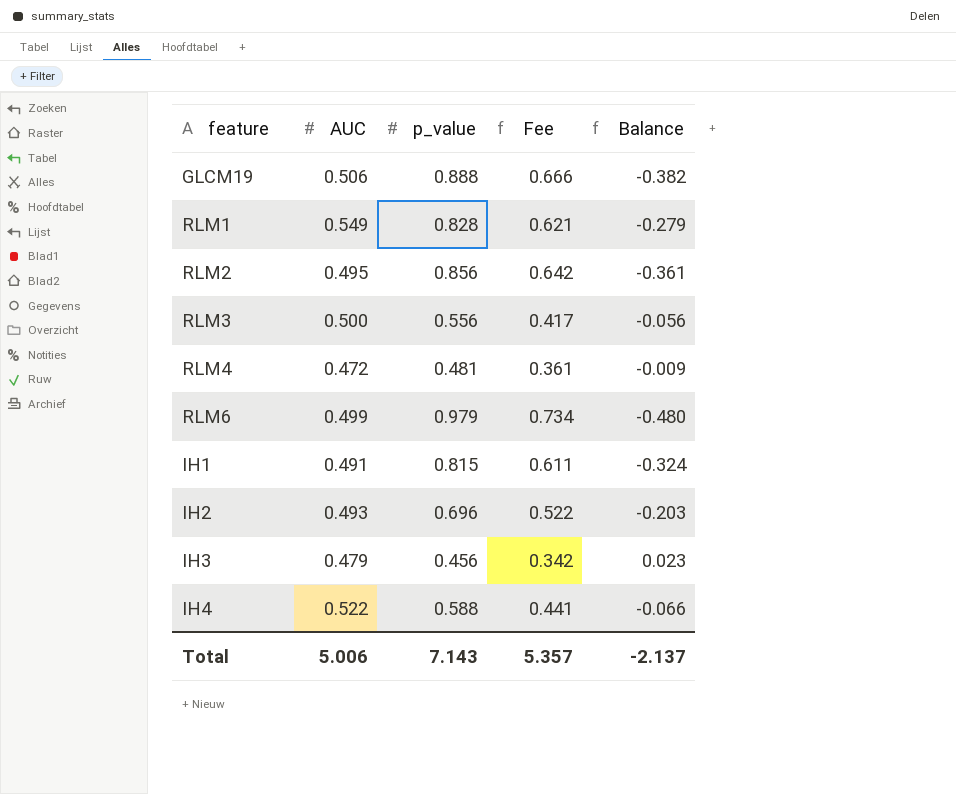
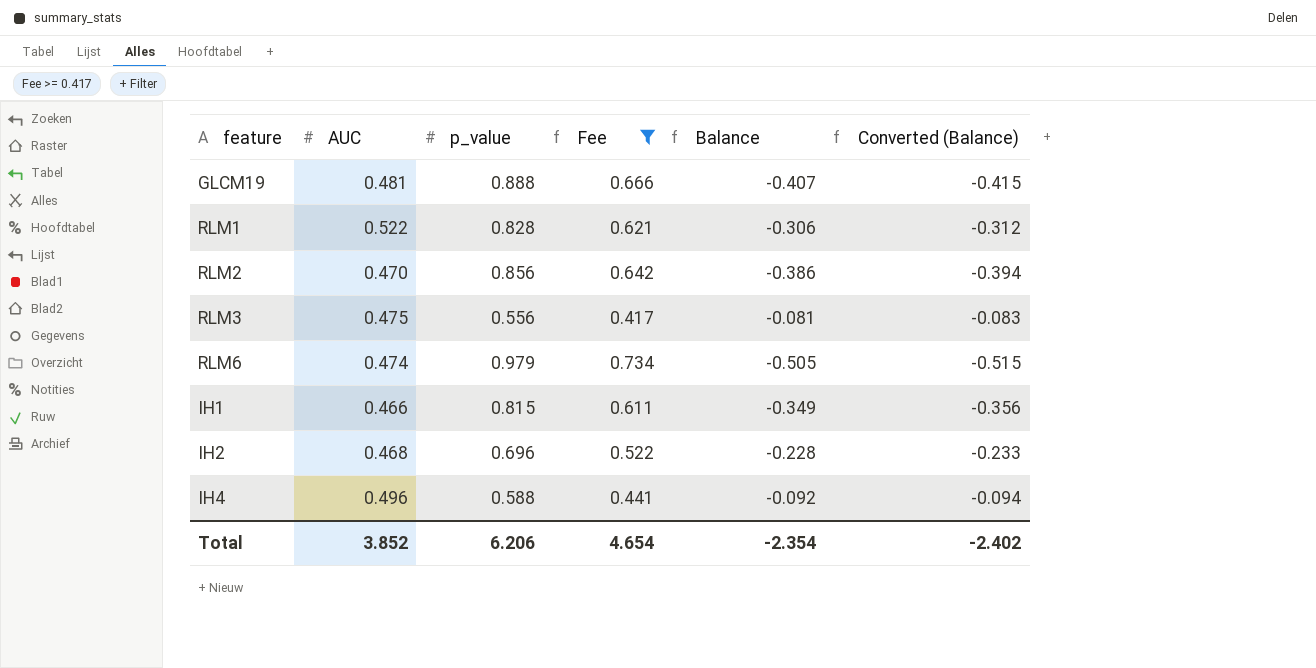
filter: none -> Fee >= 0.417
column Converted (Balance) | formula: none -> [Balance] * 1.02
GLCM19 | AUC: 0.506 -> 0.481
GLCM19 | Balance: -0.382 -> -0.407
RLM1 | AUC: 0.549 -> 0.522
RLM1 | Balance: -0.279 -> -0.306
RLM2 | AUC: 0.495 -> 0.470
RLM2 | Balance: -0.361 -> -0.386
RLM3 | AUC: 0.500 -> 0.475
RLM3 | Balance: -0.056 -> -0.081
RLM6 | AUC: 0.499 -> 0.474
RLM6 | Balance: -0.480 -> -0.505
IH1 | AUC: 0.491 -> 0.466
IH1 | Balance: -0.324 -> -0.349
IH2 | AUC: 0.493 -> 0.468
IH2 | Balance: -0.203 -> -0.228
IH4 | AUC: 0.522 -> 0.496
IH4 | Balance: -0.066 -> -0.092
Total | AUC: 5.006 -> 3.852
Total | p_value: 7.143 -> 6.206
Total | Fee: 5.357 -> 4.654
Total | Balance: -2.137 -> -2.354

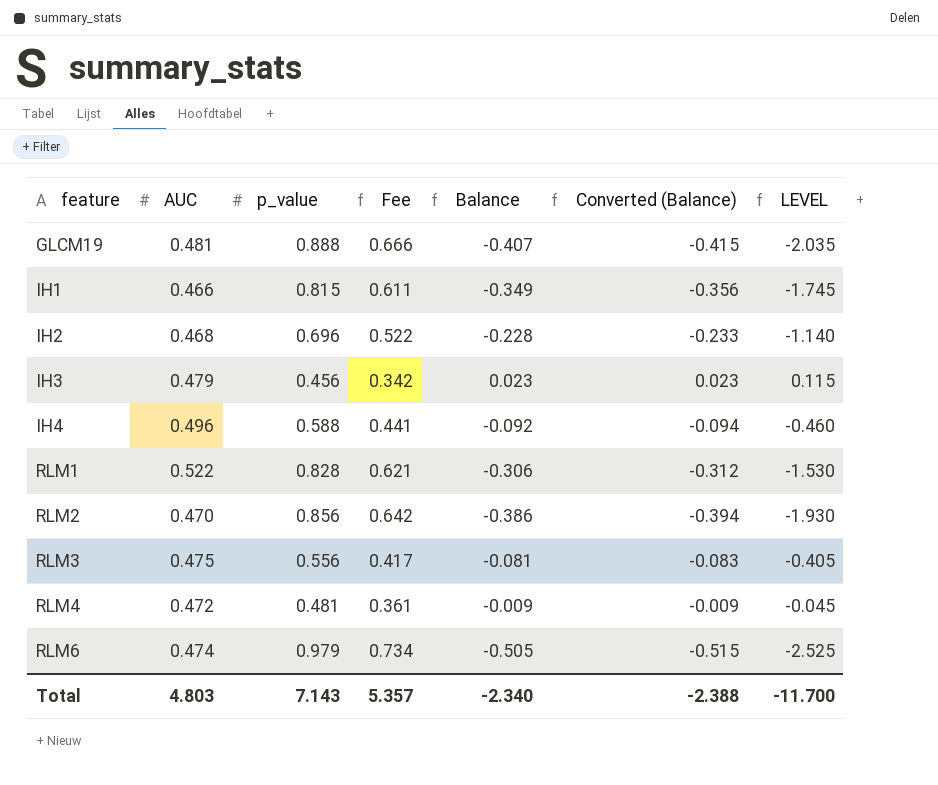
filter: Fee >= 0.417 -> none
row order: none -> feature ascending
column LEVEL | formula: none -> [Balance] * 5
Total | AUC: 3.852 -> 4.803
Total | p_value: 6.206 -> 7.143
Total | Fee: 4.654 -> 5.357
Total | Balance: -2.354 -> -2.340
Total | Converted (Balance): -2.402 -> -2.388

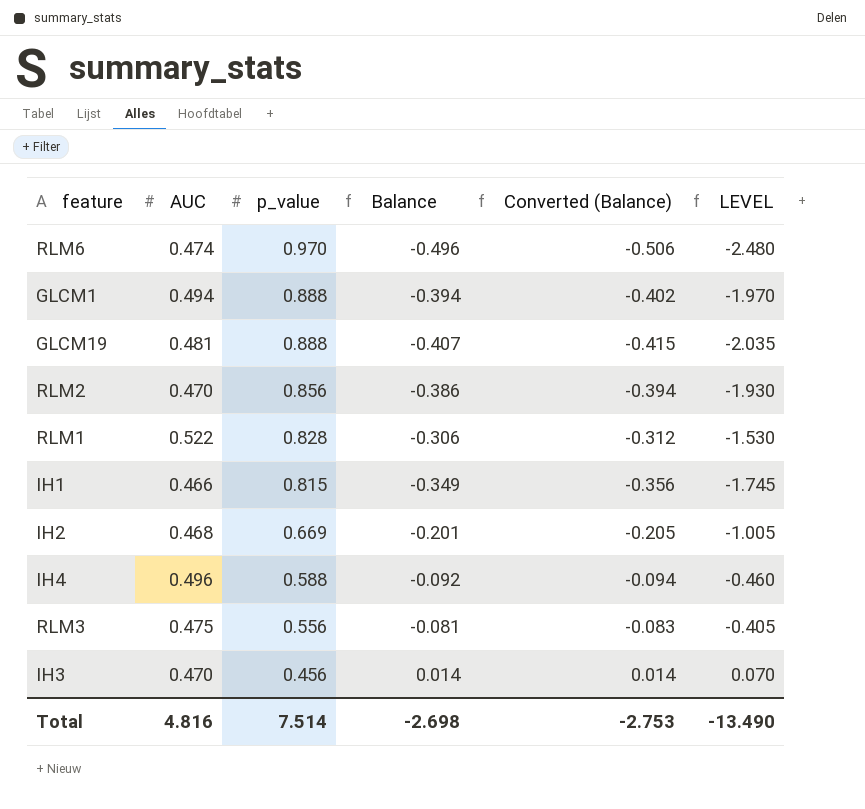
row order: feature ascending -> p_value descending
column Fee | formula: [p_value] * 0.75 -> none
row RLM4: 0.472 | 0.481 | 0.361 | -0.009 | -0.009 | -0.045 -> none
RLM6 | p_value: 0.979 -> 0.970
RLM6 | Balance: -0.505 -> -0.496
RLM6 | Converted (Balance): -0.515 -> -0.506
RLM6 | LEVEL: -2.525 -> -2.480
row GLCM1: none -> 0.494 | 0.888 | -0.394 | -0.402 | -1.970
IH2 | p_value: 0.696 -> 0.669
IH2 | Balance: -0.228 -> -0.201
IH2 | Converted (Balance): -0.233 -> -0.205
IH2 | LEVEL: -1.140 -> -1.005
IH3 | AUC: 0.479 -> 0.470
IH3 | Balance: 0.023 -> 0.014
IH3 | Converted (Balance): 0.023 -> 0.014
IH3 | LEVEL: 0.115 -> 0.070
Total | AUC: 4.803 -> 4.816
Total | p_value: 7.143 -> 7.514
Total | Balance: -2.340 -> -2.698
Total | Converted (Balance): -2.388 -> -2.753
Total | LEVEL: -11.700 -> -13.490

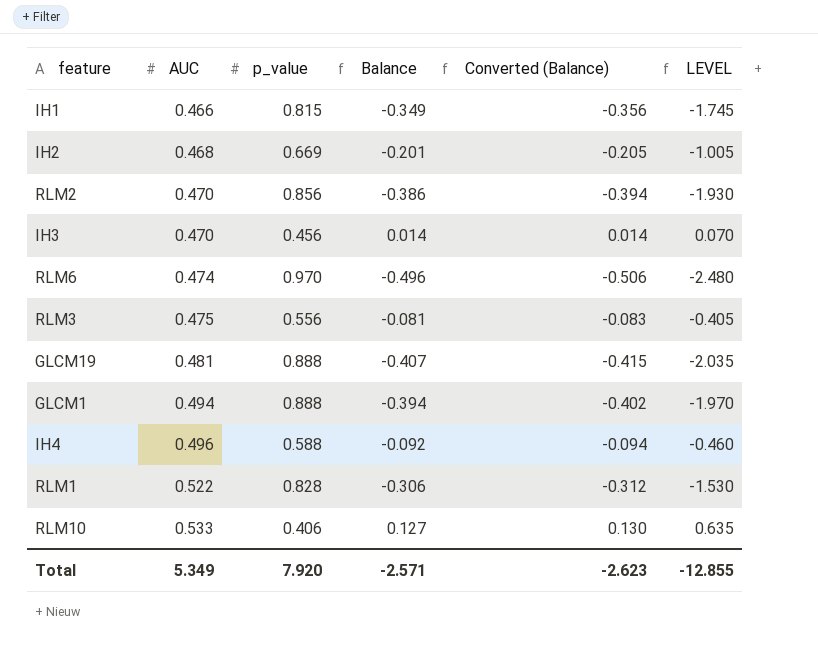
row order: p_value descending -> AUC ascending
row RLM10: none -> 0.533 | 0.406 | 0.127 | 0.130 | 0.635
Total | AUC: 4.816 -> 5.349
Total | p_value: 7.514 -> 7.920
Total | Balance: -2.698 -> -2.571
Total | Converted (Balance): -2.753 -> -2.623
Total | LEVEL: -13.490 -> -12.855

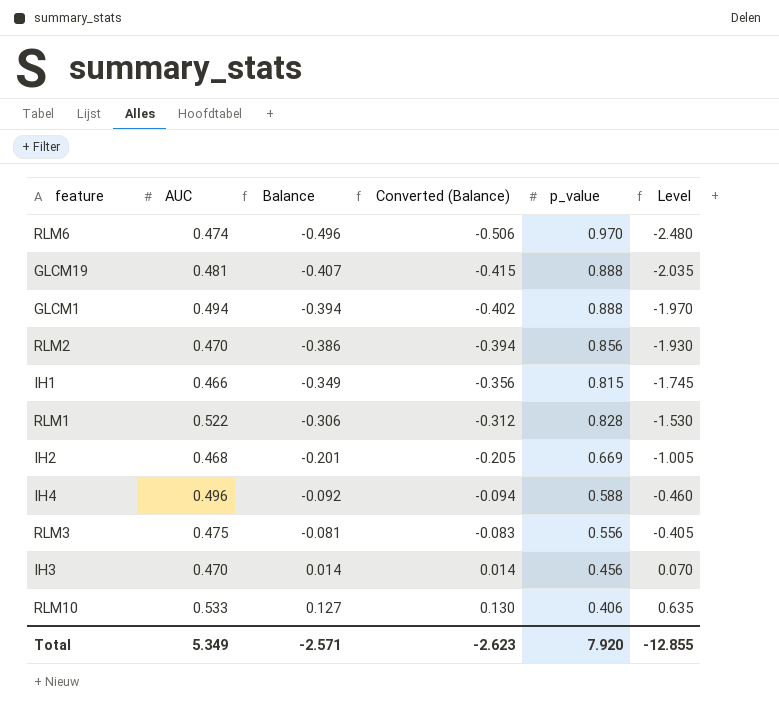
row order: AUC ascending -> Balance ascending
column p_value | position: 3 -> 5
column name: LEVEL -> Level

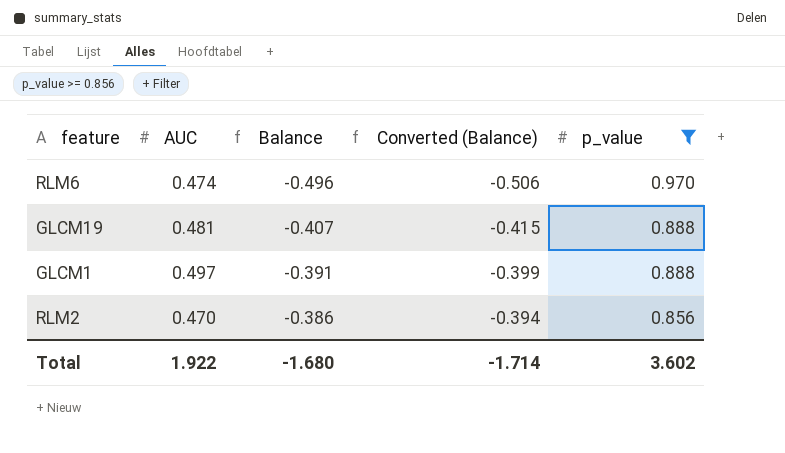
filter: none -> p_value >= 0.856
column Level | formula: [Balance] * 5 -> none
GLCM1 | AUC: 0.494 -> 0.497
GLCM1 | Balance: -0.394 -> -0.391
GLCM1 | Converted (Balance): -0.402 -> -0.399
Total | AUC: 5.349 -> 1.922
Total | Balance: -2.571 -> -1.680
Total | Converted (Balance): -2.623 -> -1.714
Total | p_value: 7.920 -> 3.602

